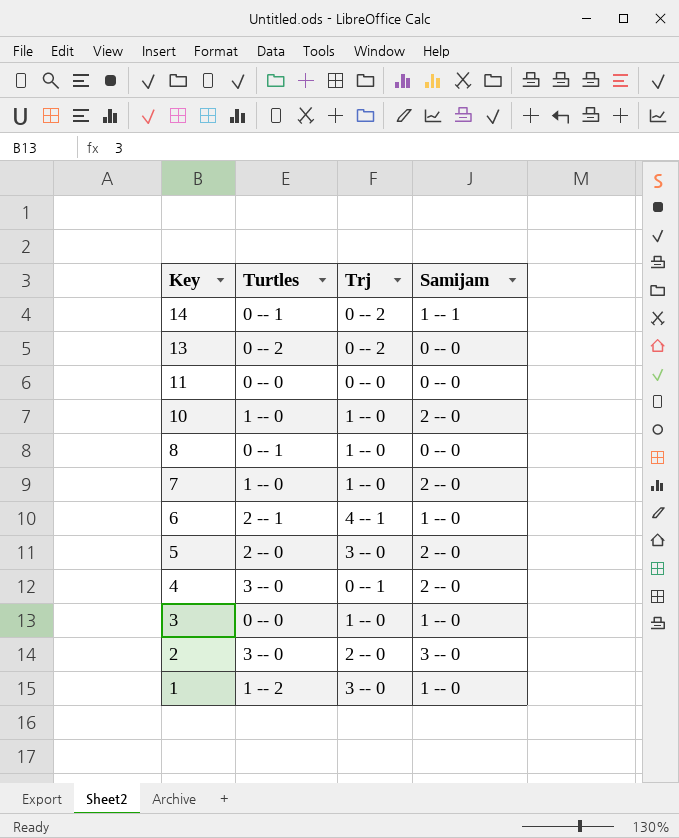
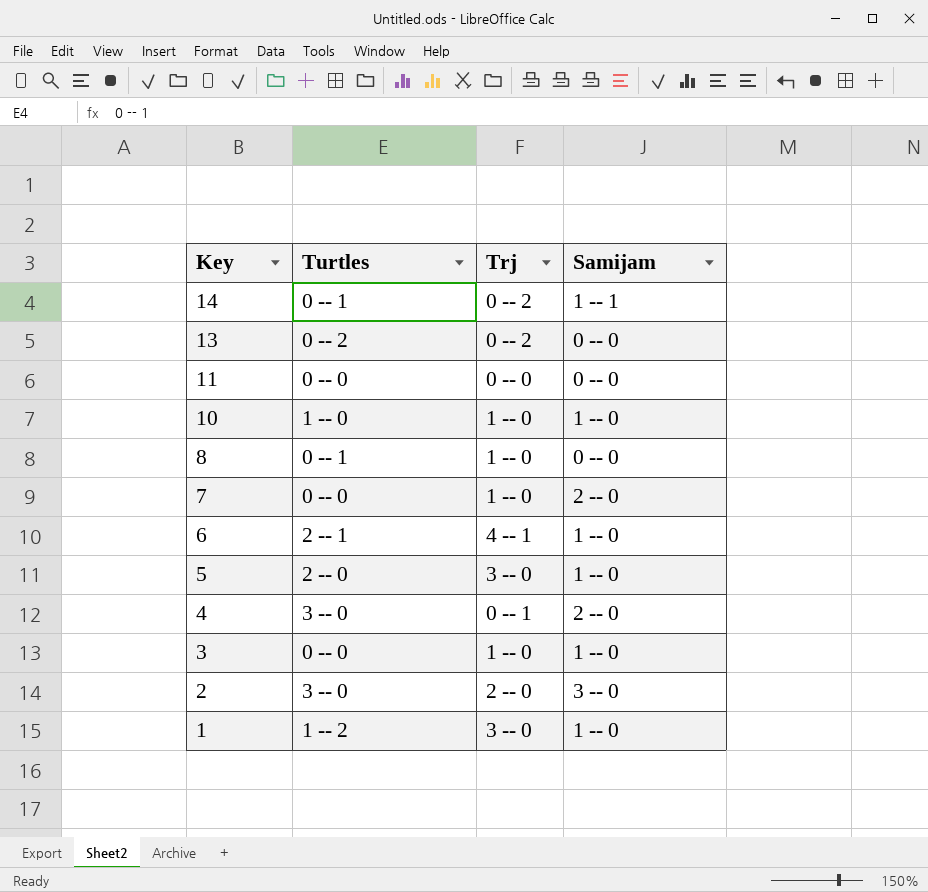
10 | Samijam: 2 -- 0 -> 1 -- 0
7 | Turtles: 1 -- 0 -> 0 -- 0
5 | Samijam: 2 -- 0 -> 1 -- 0

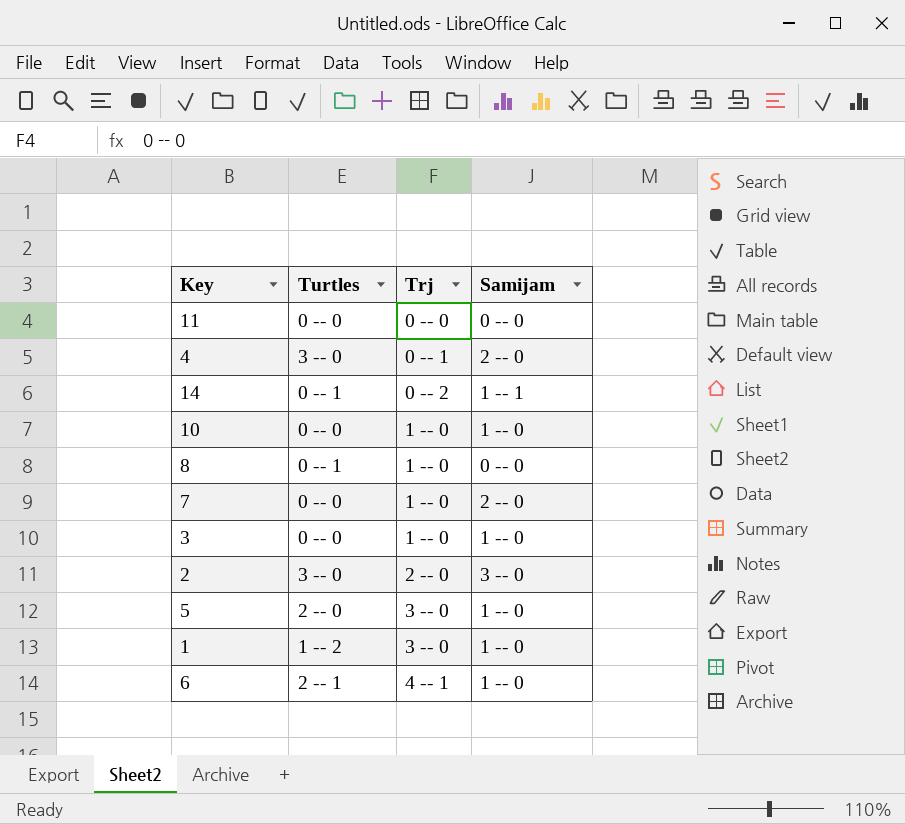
row order: Key descending -> Trj ascending
row 13: 0 -- 2 | 0 -- 2 | 0 -- 0 -> none
10 | Turtles: 1 -- 0 -> 0 -- 0

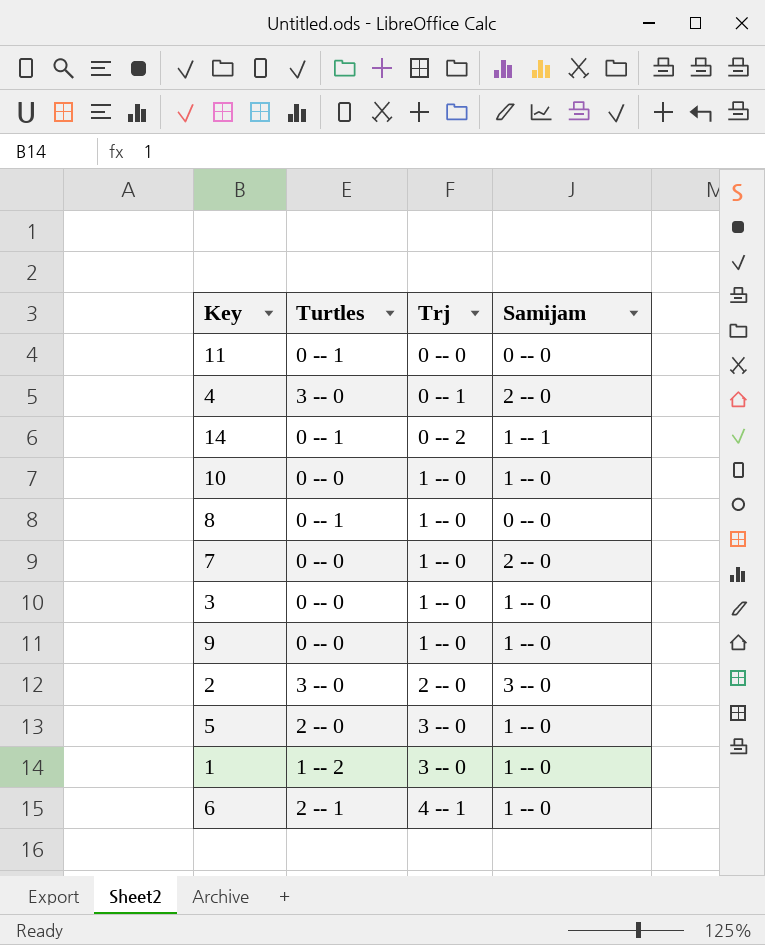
11 | Turtles: 0 -- 0 -> 0 -- 1
row 9: none -> 0 -- 0 | 1 -- 0 | 1 -- 0

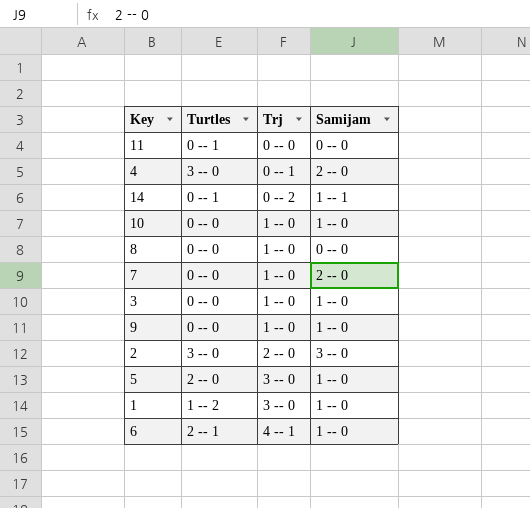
8 | Turtles: 0 -- 1 -> 0 -- 0

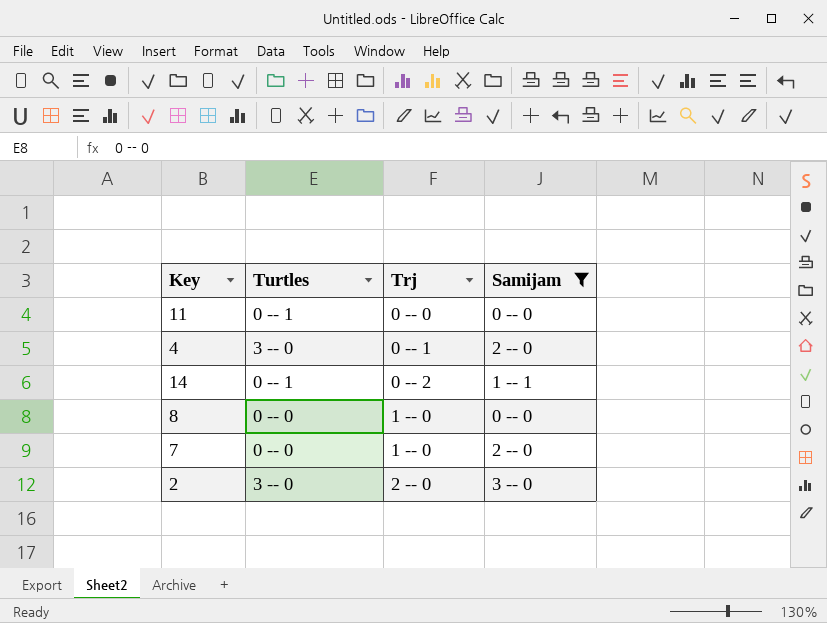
filter: none -> Samijam != 1 -- 0

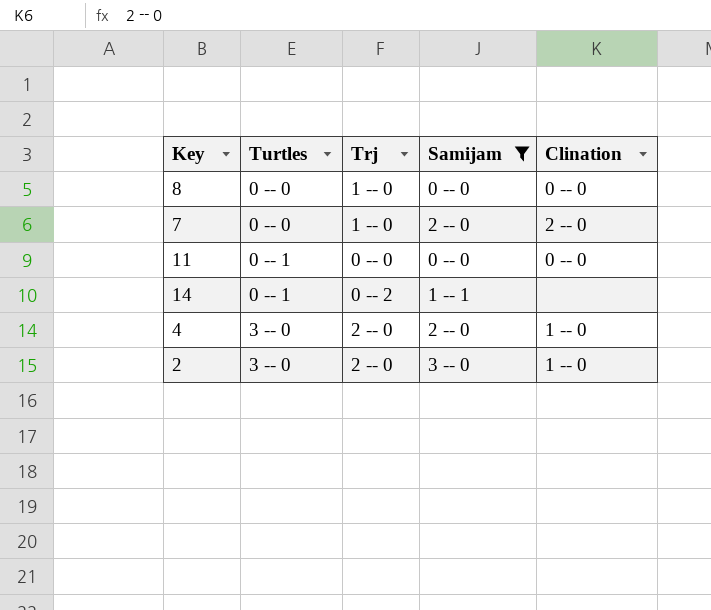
row order: Trj ascending -> Turtles ascending
column Clination | position: none -> 5
4 | Trj: 0 -- 1 -> 2 -- 0

